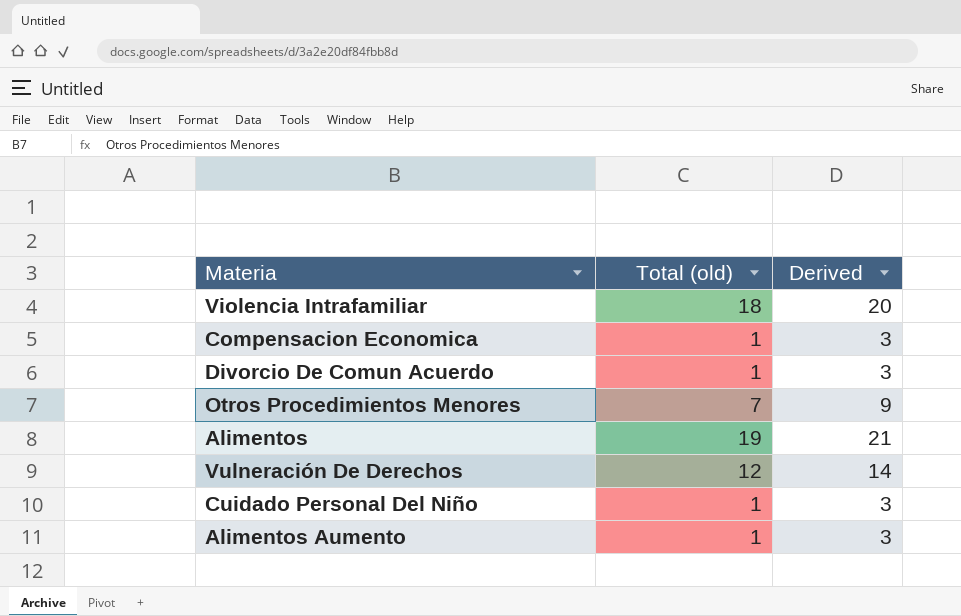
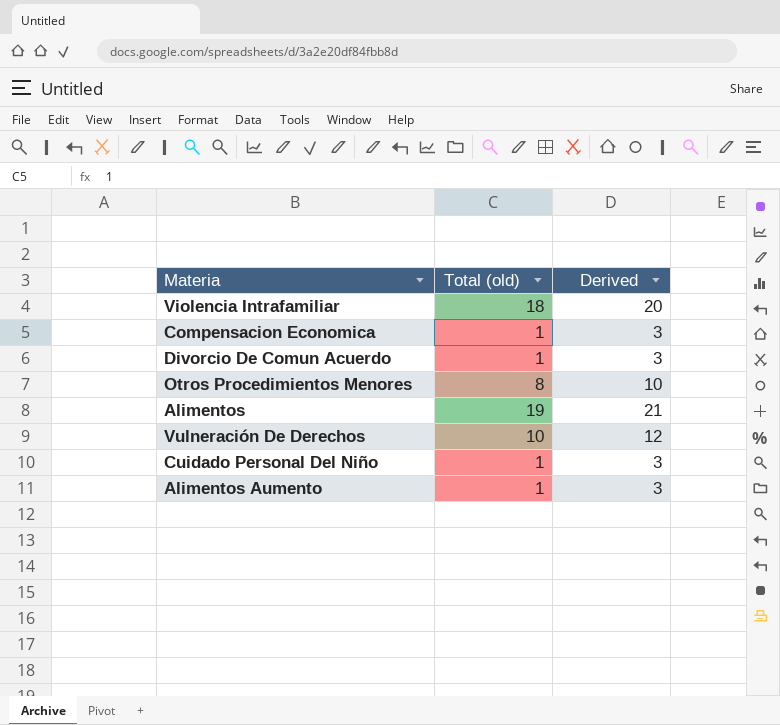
Otros Procedimientos Menores | Total (old): 7 -> 8
Otros Procedimientos Menores | Derived: 9 -> 10
Vulneración De Derechos | Total (old): 12 -> 10
Vulneración De Derechos | Derived: 14 -> 12

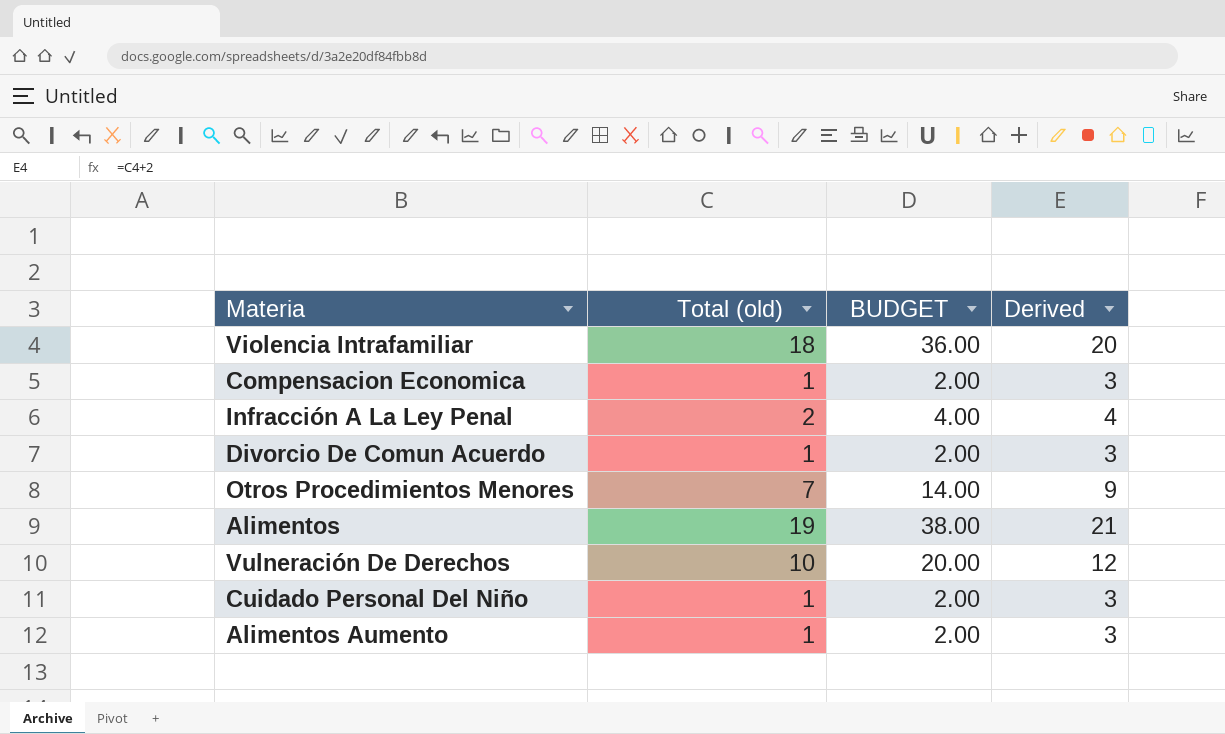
column BUDGET | formula: none -> [Total (old)] * 2
row Infracción A La Ley Penal: none -> 2 | 4.00 | 4
Otros Procedimientos Menores | Total (old): 8 -> 7
Otros Procedimientos Menores | Derived: 10 -> 9

